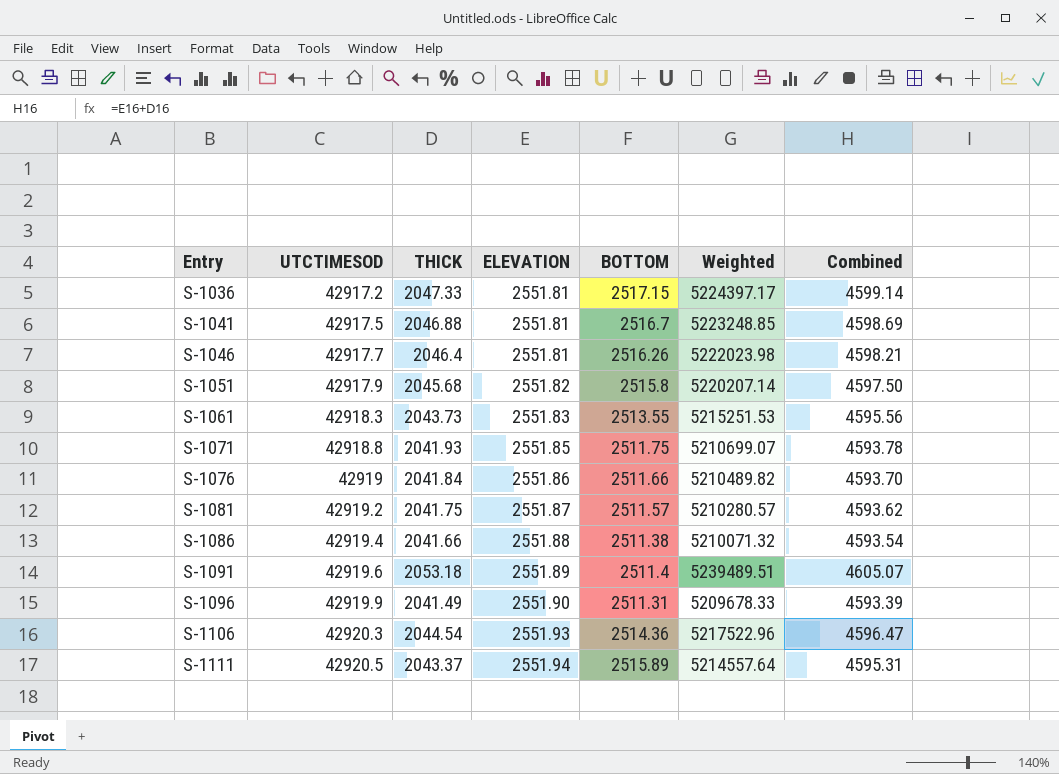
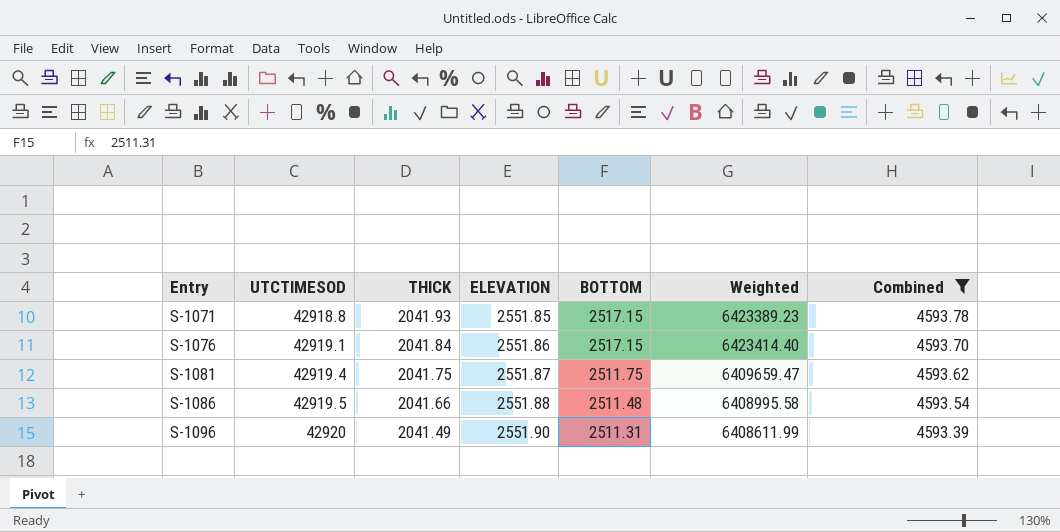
filter: none -> Combined <= 4593.78
column Weighted | formula: [THICK] * [ELEVATION] -> [ELEVATION] * [BOTTOM]
S-1071 | BOTTOM: 2511.75 -> 2517.15
S-1076 | UTCTIMESOD: 42919 -> 42919.1
S-1076 | BOTTOM: 2511.66 -> 2517.15
S-1081 | UTCTIMESOD: 42919.2 -> 42919.4
S-1081 | BOTTOM: 2511.57 -> 2511.75
S-1086 | UTCTIMESOD: 42919.4 -> 42919.5
S-1086 | BOTTOM: 2511.38 -> 2511.48
S-1096 | UTCTIMESOD: 42919.9 -> 42920

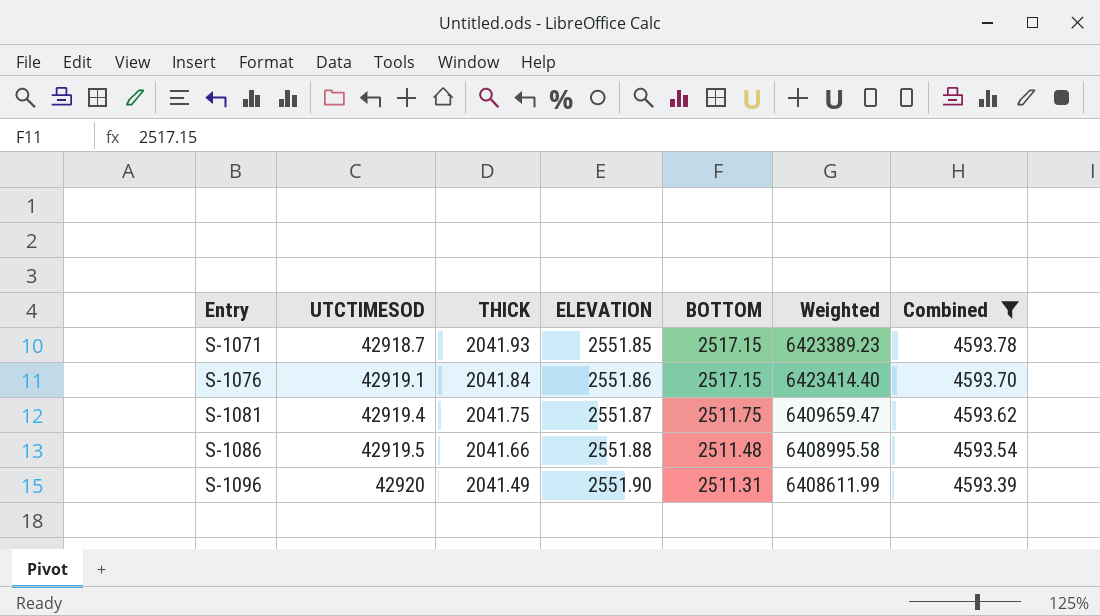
S-1071 | UTCTIMESOD: 42918.8 -> 42918.7

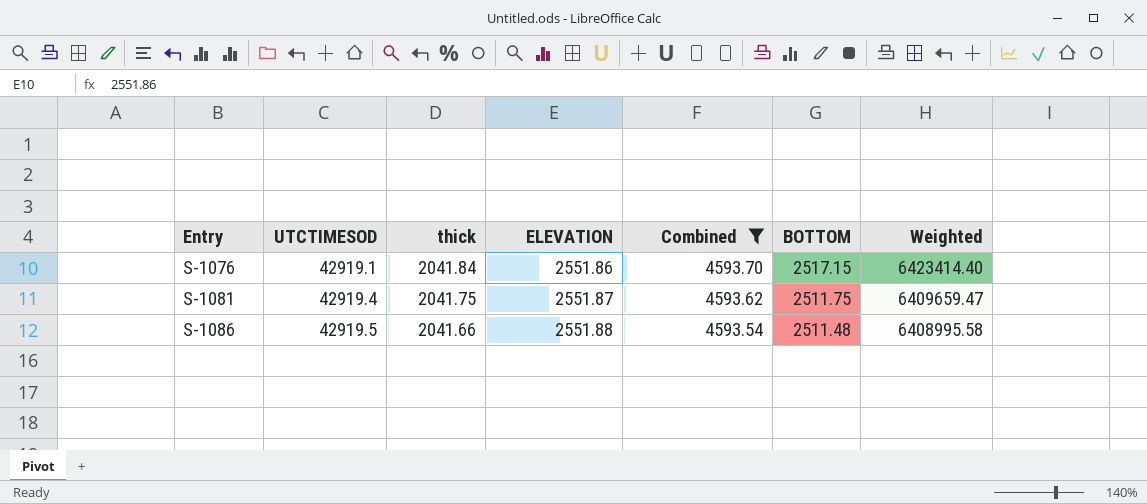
column name: THICK -> thick
column Combined | position: 7 -> 5
row S-1071: 42918.7 | 2041.93 | 2551.85 | 2517.15 | 6423389.23 | 4593.78 -> none
row S-1096: 42920 | 2041.49 | 2551.90 | 2511.31 | 6408611.99 | 4593.39 -> none

